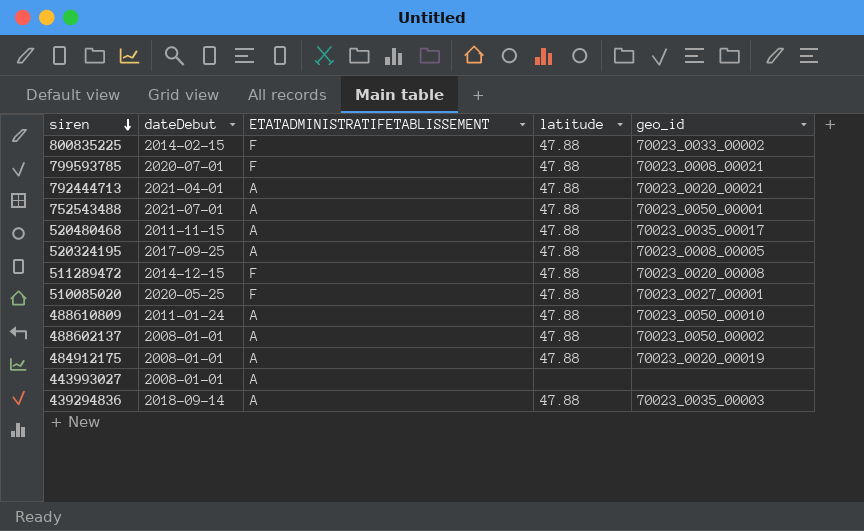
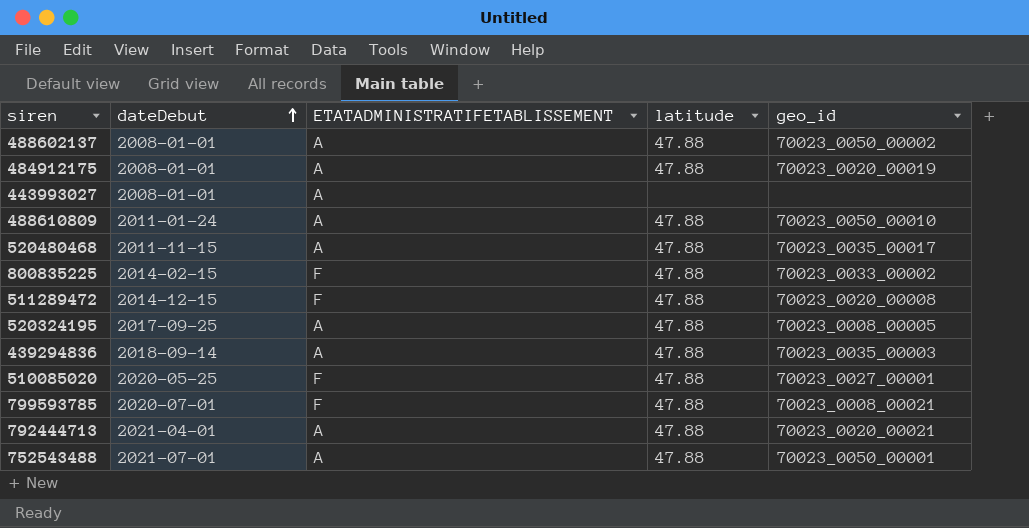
row order: siren descending -> dateDebut ascending

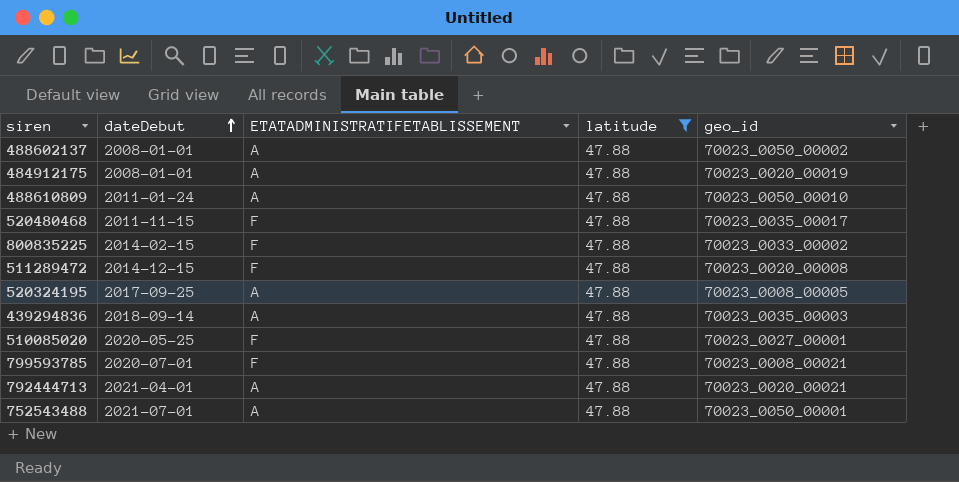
filter: none -> latitude = 47.88
520480468 | ETATADMINISTRATIFETABLISSEMENT: A -> F

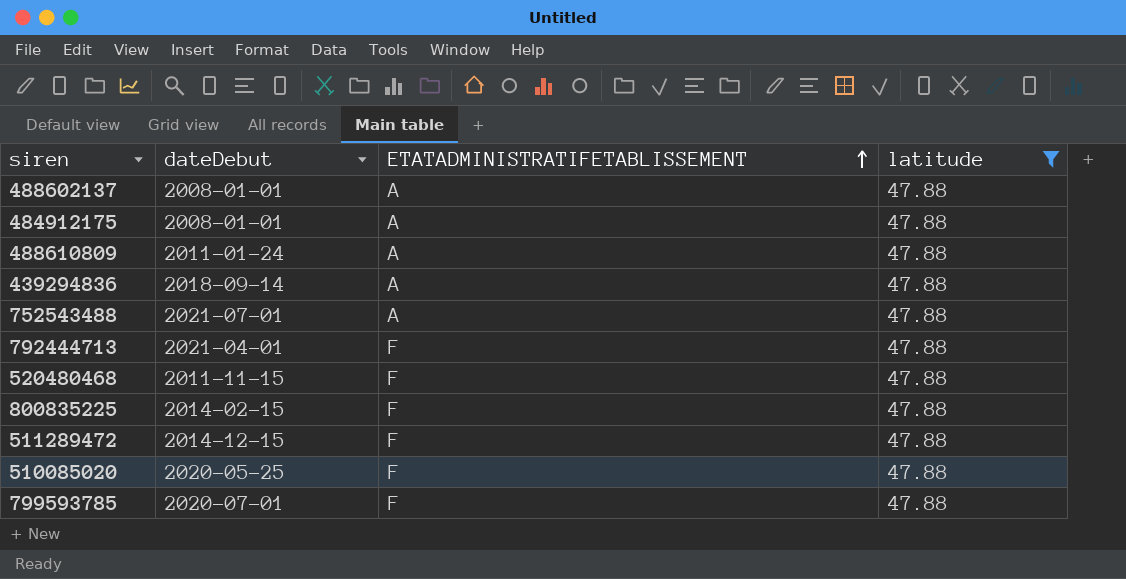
row order: dateDebut ascending -> ETATADMINISTRATIFETABLISSEMENT ascending
column geo_id | position: 5 -> none
row 520324195: 2017-09-25 | A | 47.88 | 70023_0008_00005 -> none
792444713 | ETATADMINISTRATIFETABLISSEMENT: A -> F

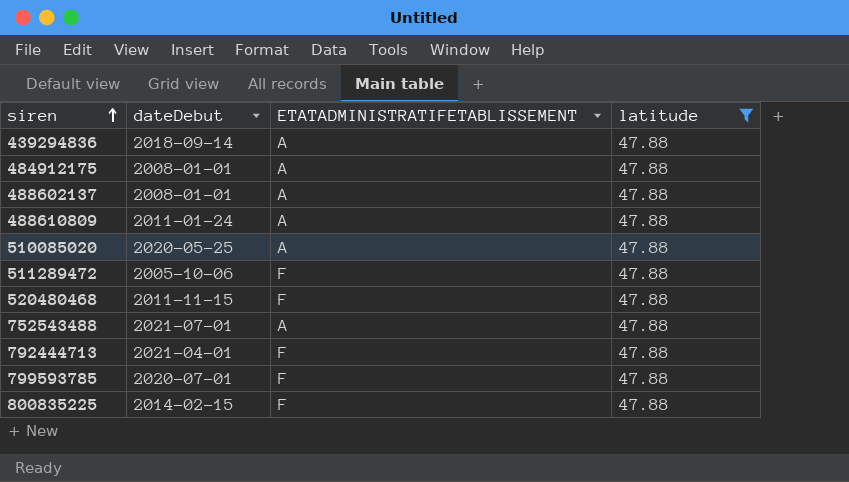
row order: ETATADMINISTRATIFETABLISSEMENT ascending -> siren ascending
510085020 | ETATADMINISTRATIFETABLISSEMENT: F -> A
511289472 | dateDebut: 2014-12-15 -> 2005-10-06

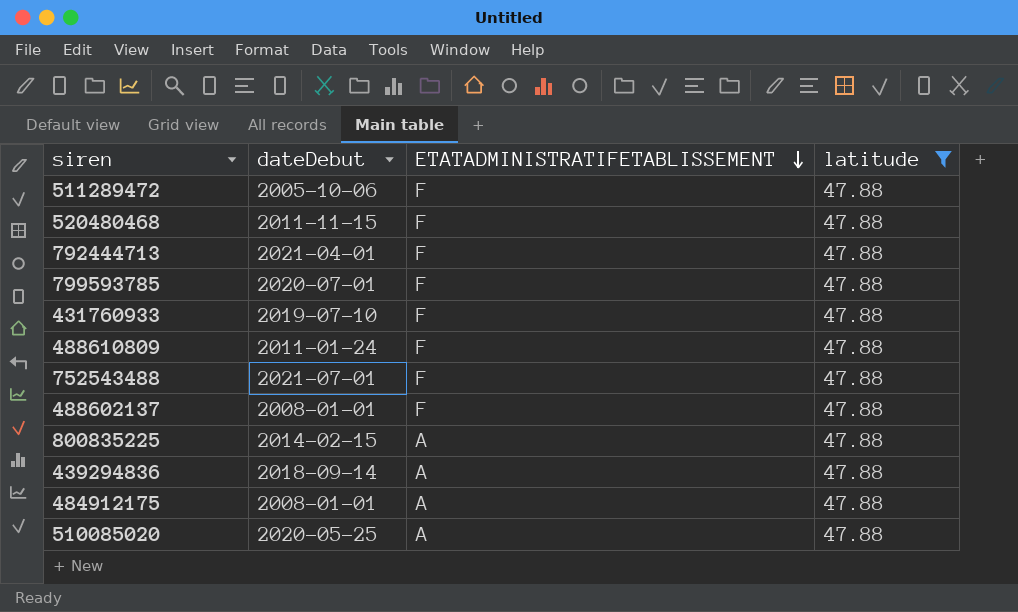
row order: siren ascending -> ETATADMINISTRATIFETABLISSEMENT descending
row 431760933: none -> 2019-07-10 | F | 47.88
488610809 | ETATADMINISTRATIFETABLISSEMENT: A -> F
752543488 | ETATADMINISTRATIFETABLISSEMENT: A -> F
488602137 | ETATADMINISTRATIFETABLISSEMENT: A -> F
800835225 | ETATADMINISTRATIFETABLISSEMENT: F -> A

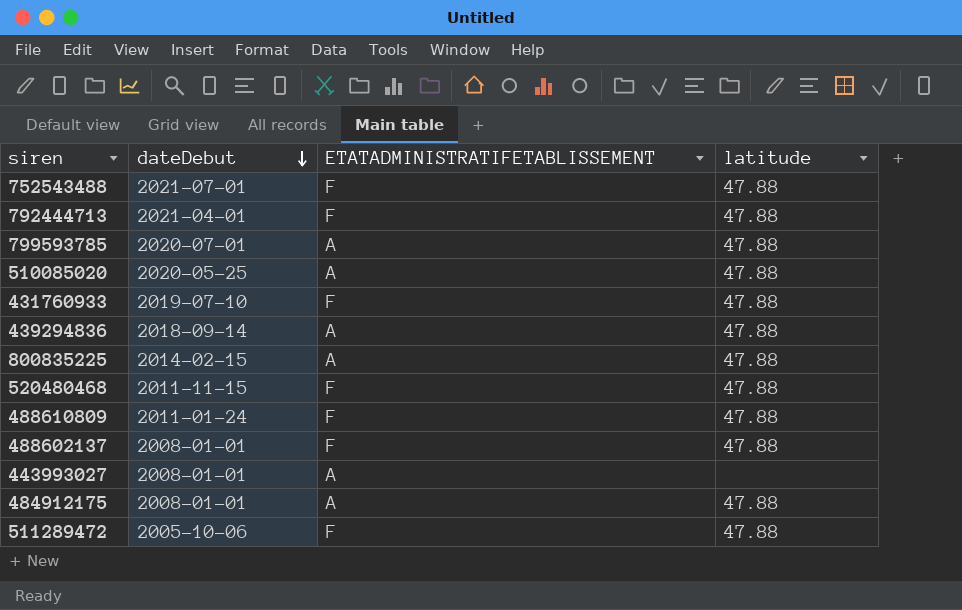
filter: latitude = 47.88 -> none
row order: ETATADMINISTRATIFETABLISSEMENT descending -> dateDebut descending
799593785 | ETATADMINISTRATIFETABLISSEMENT: F -> A

